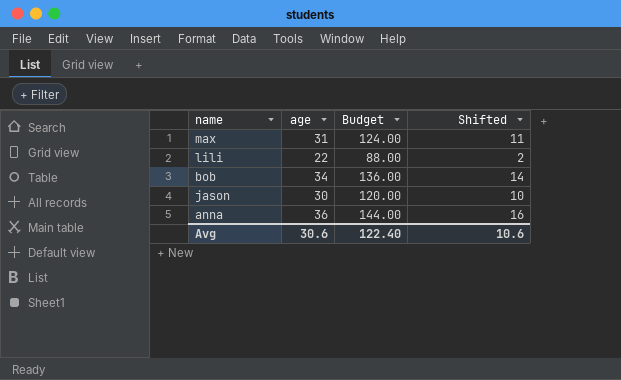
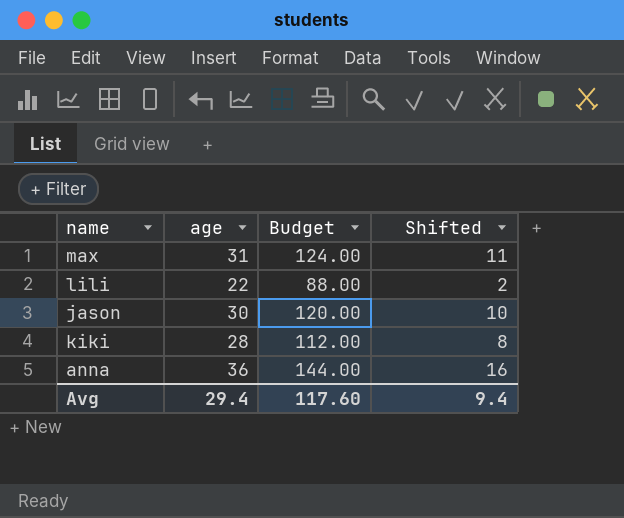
row bob: 34 | 136.00 | 14 -> none
row kiki: none -> 28 | 112.00 | 8
Avg | age: 30.6 -> 29.4
Avg | Budget: 122.40 -> 117.60
Avg | Shifted: 10.6 -> 9.4

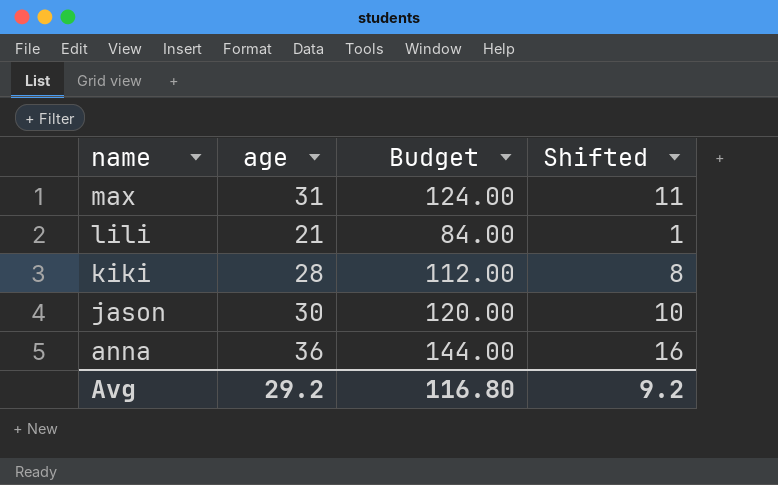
row order: none -> name descending
lili | age: 22 -> 21
lili | Budget: 88.00 -> 84.00
lili | Shifted: 2 -> 1
Avg | age: 29.4 -> 29.2
Avg | Budget: 117.60 -> 116.80
Avg | Shifted: 9.4 -> 9.2

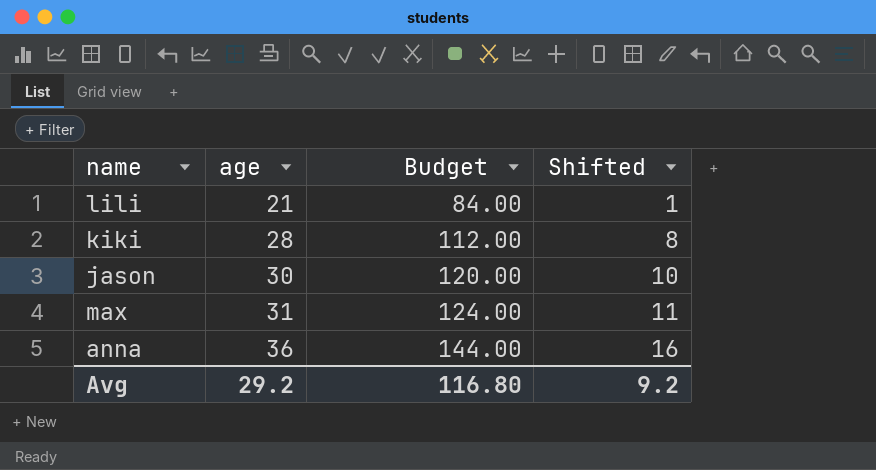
row order: name descending -> age ascending

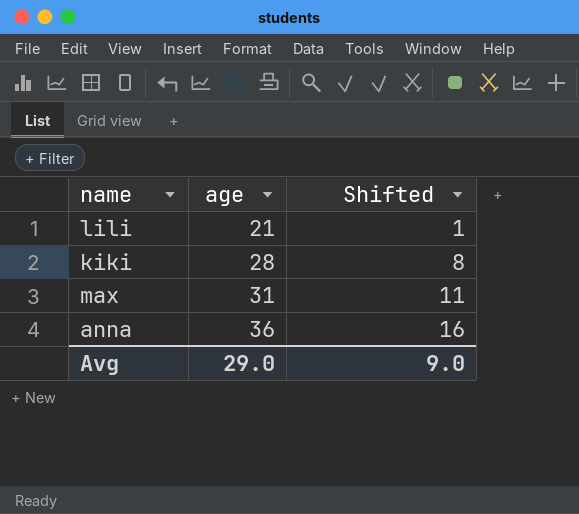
column Budget | formula: [age] * 4 -> none
row jason: 30 | 120.00 | 10 -> none
Avg | age: 29.2 -> 29.0
Avg | Shifted: 9.2 -> 9.0

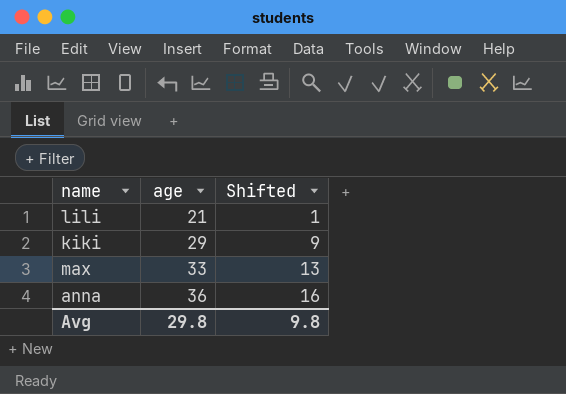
kiki | age: 28 -> 29
kiki | Shifted: 8 -> 9
max | age: 31 -> 33
max | Shifted: 11 -> 13
Avg | age: 29.0 -> 29.8
Avg | Shifted: 9.0 -> 9.8

